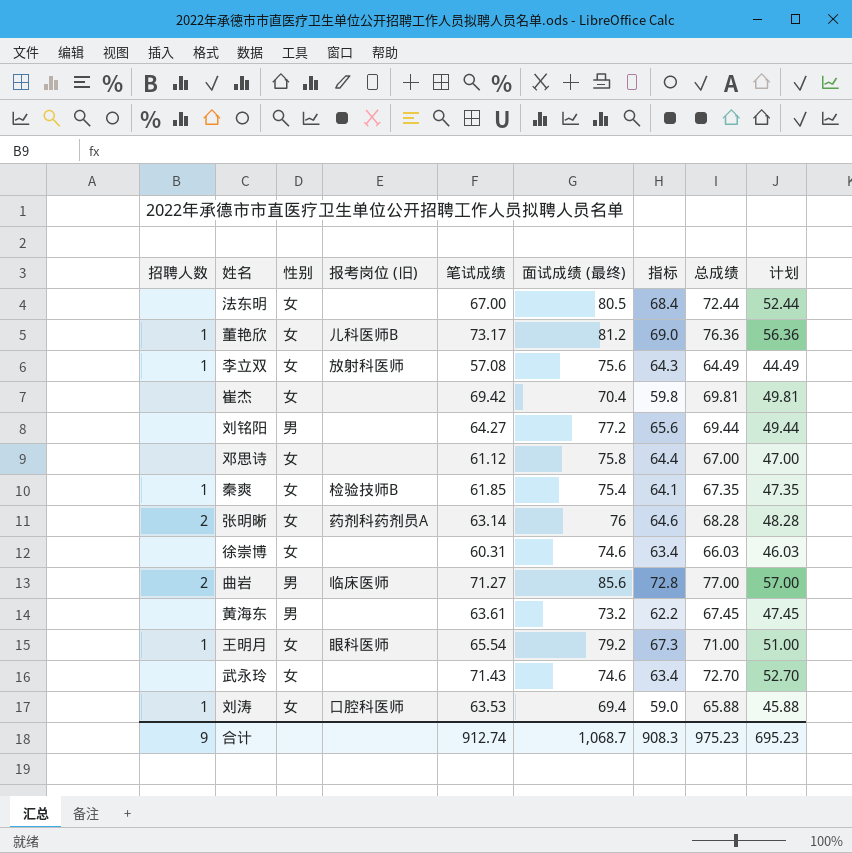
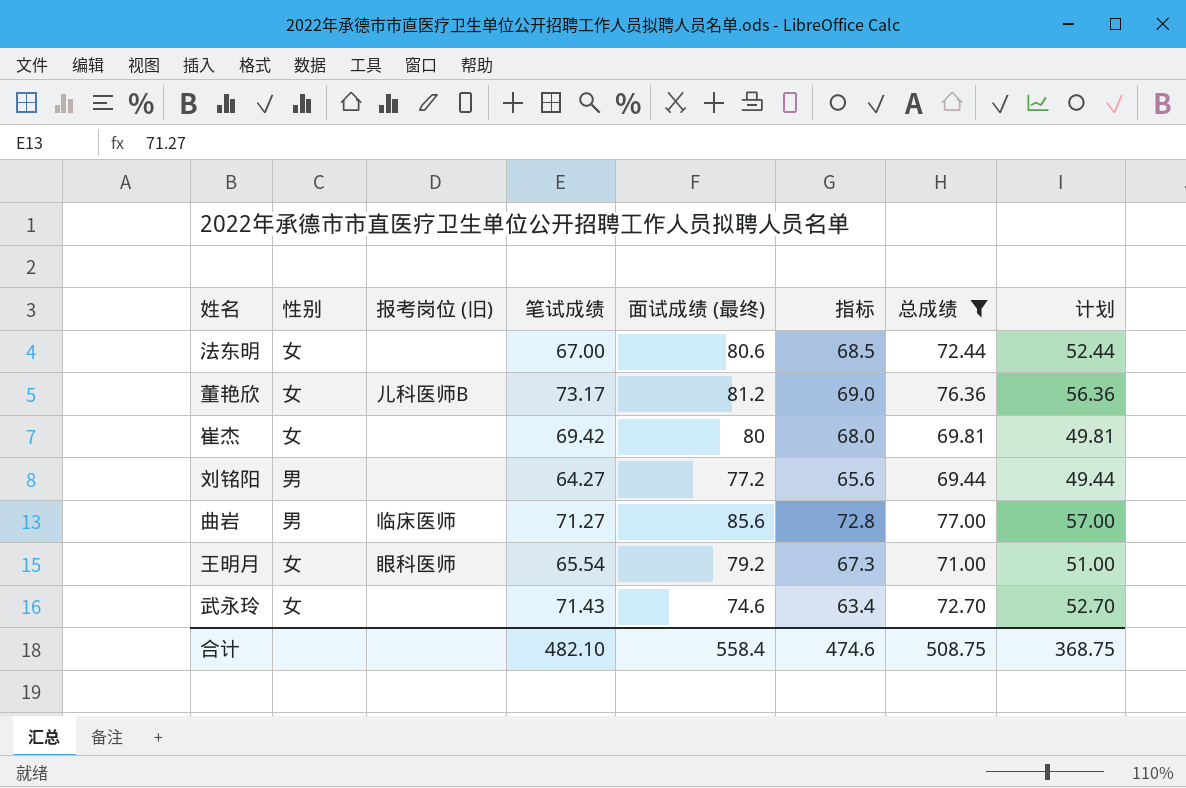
filter: none -> 总成绩 >= 69.44
column 招聘人数 | position: 1 -> none
法东明 | 面试成绩 (最终): 80.5 -> 80.6
法东明 | 指标: 68.4 -> 68.5
崔杰 | 面试成绩 (最终): 70.4 -> 80
崔杰 | 指标: 59.8 -> 68.0
合计 | 笔试成绩: 912.74 -> 482.10
合计 | 面试成绩 (最终): 1,068.7 -> 558.4
合计 | 指标: 908.3 -> 474.6
合计 | 总成绩: 975.23 -> 508.75
合计 | 计划: 695.23 -> 368.75

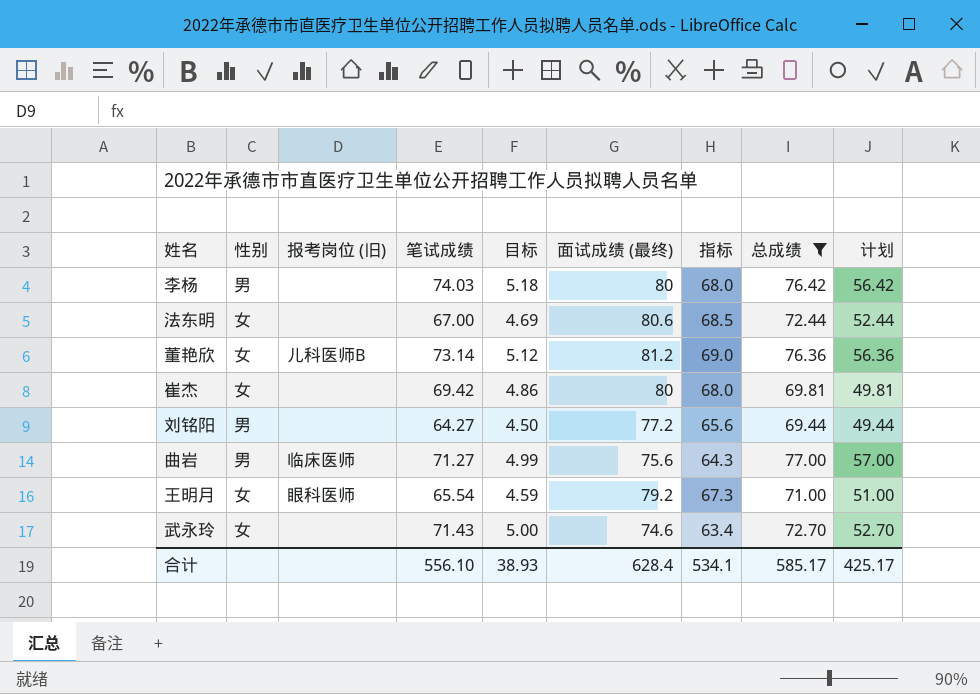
column 目标 | formula: none -> [笔试成绩] * 0.07
row 李杨: none -> 男 | none | 74.03 | 5.18 | 80 | 68.0 | 76.42 | 56.42
董艳欣 | 笔试成绩: 73.17 -> 73.14
曲岩 | 面试成绩 (最终): 85.6 -> 75.6
曲岩 | 指标: 72.8 -> 64.3
合计 | 笔试成绩: 482.10 -> 556.10
合计 | 面试成绩 (最终): 558.4 -> 628.4
合计 | 指标: 474.6 -> 534.1
合计 | 总成绩: 508.75 -> 585.17
合计 | 计划: 368.75 -> 425.17

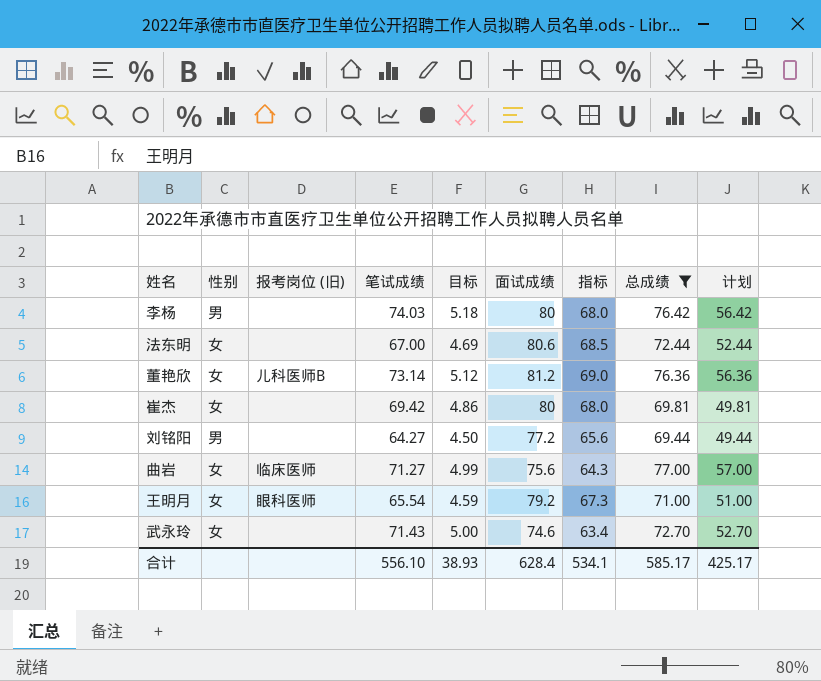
column name: 面试成绩 (最终) -> 面试成绩
曲岩 | 性别: 男 -> 女

